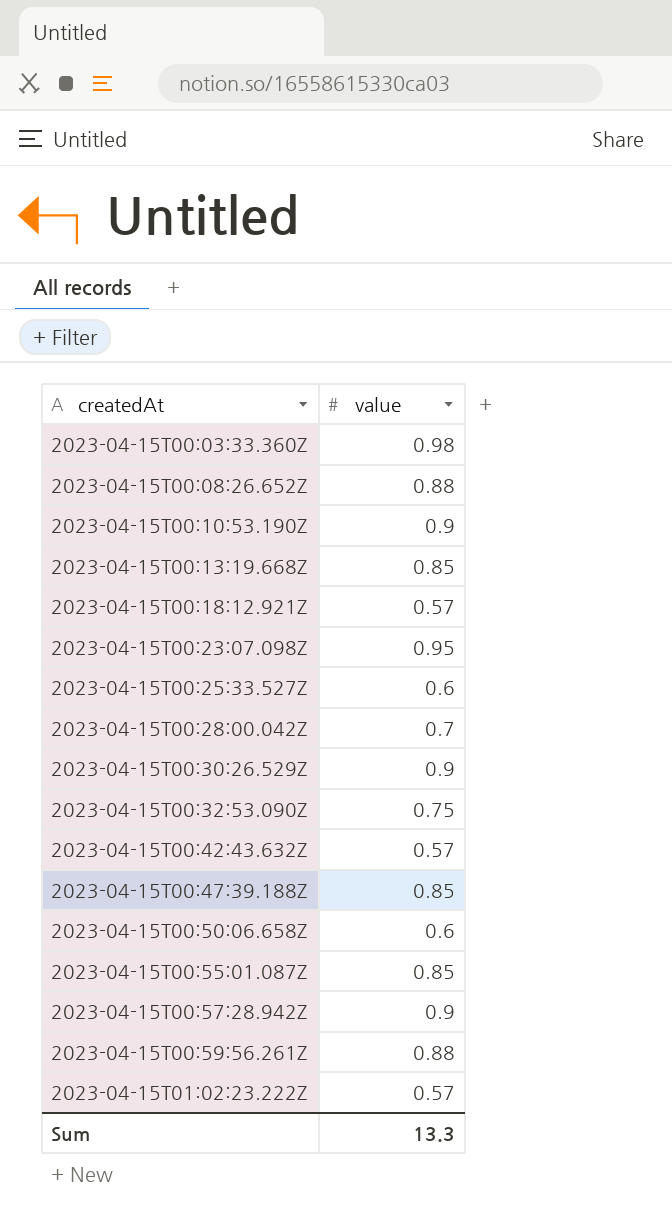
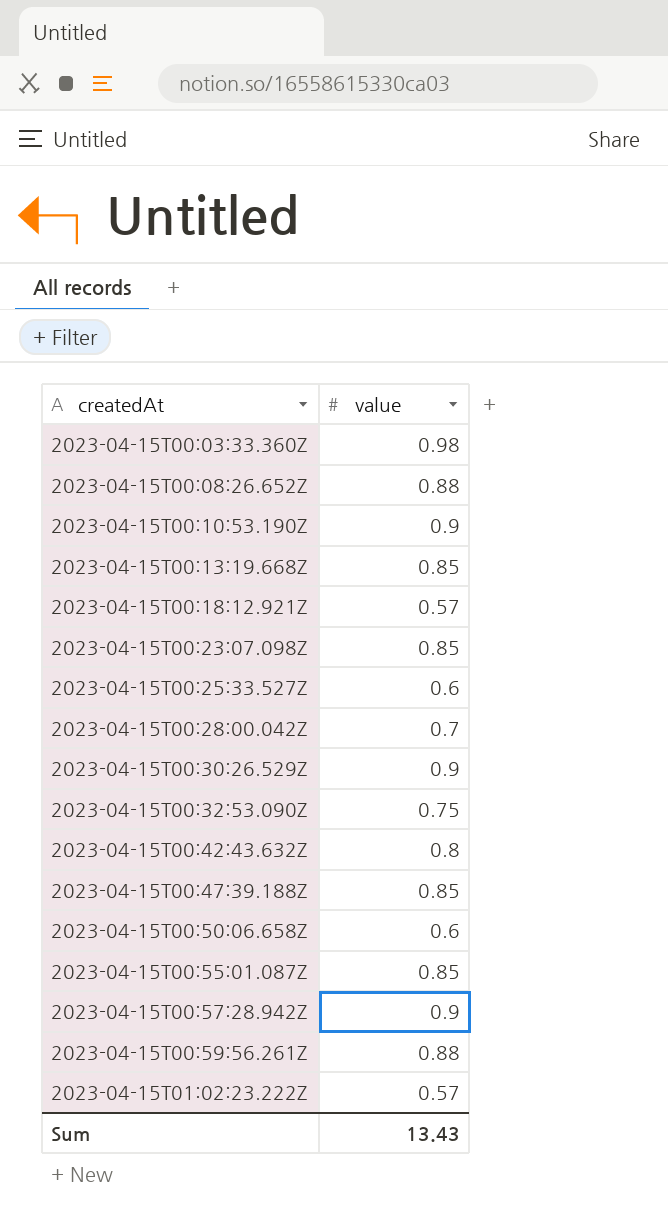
2023-04-15T00:23:07.098Z | value: 0.95 -> 0.85
2023-04-15T00:42:43.632Z | value: 0.57 -> 0.8
Sum | value: 13.3 -> 13.43

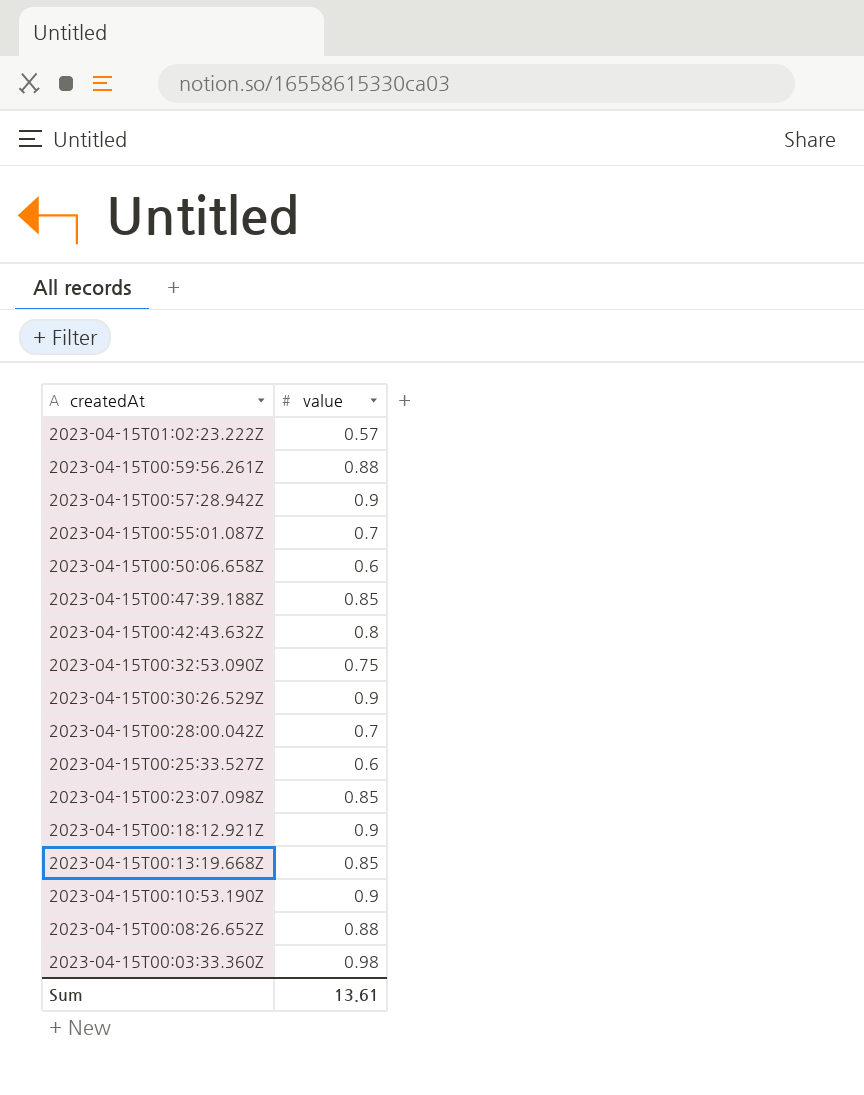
row order: createdAt ascending -> createdAt descending
2023-04-15T00:55:01.087Z | value: 0.85 -> 0.7
2023-04-15T00:18:12.921Z | value: 0.57 -> 0.9
Sum | value: 13.43 -> 13.61

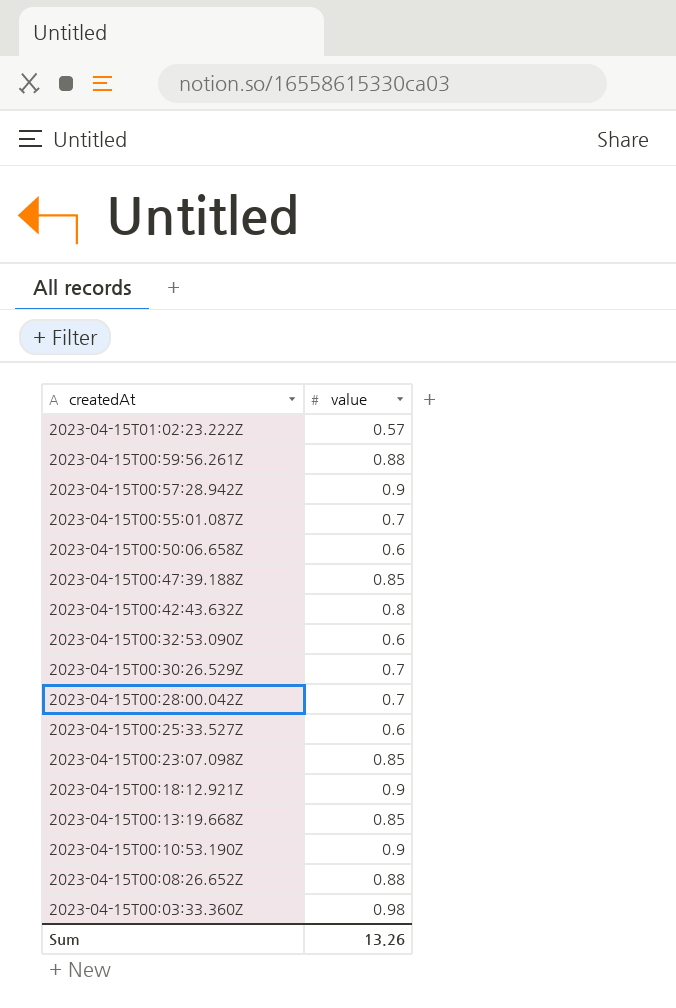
2023-04-15T00:32:53.090Z | value: 0.75 -> 0.6
2023-04-15T00:30:26.529Z | value: 0.9 -> 0.7
Sum | value: 13.61 -> 13.26

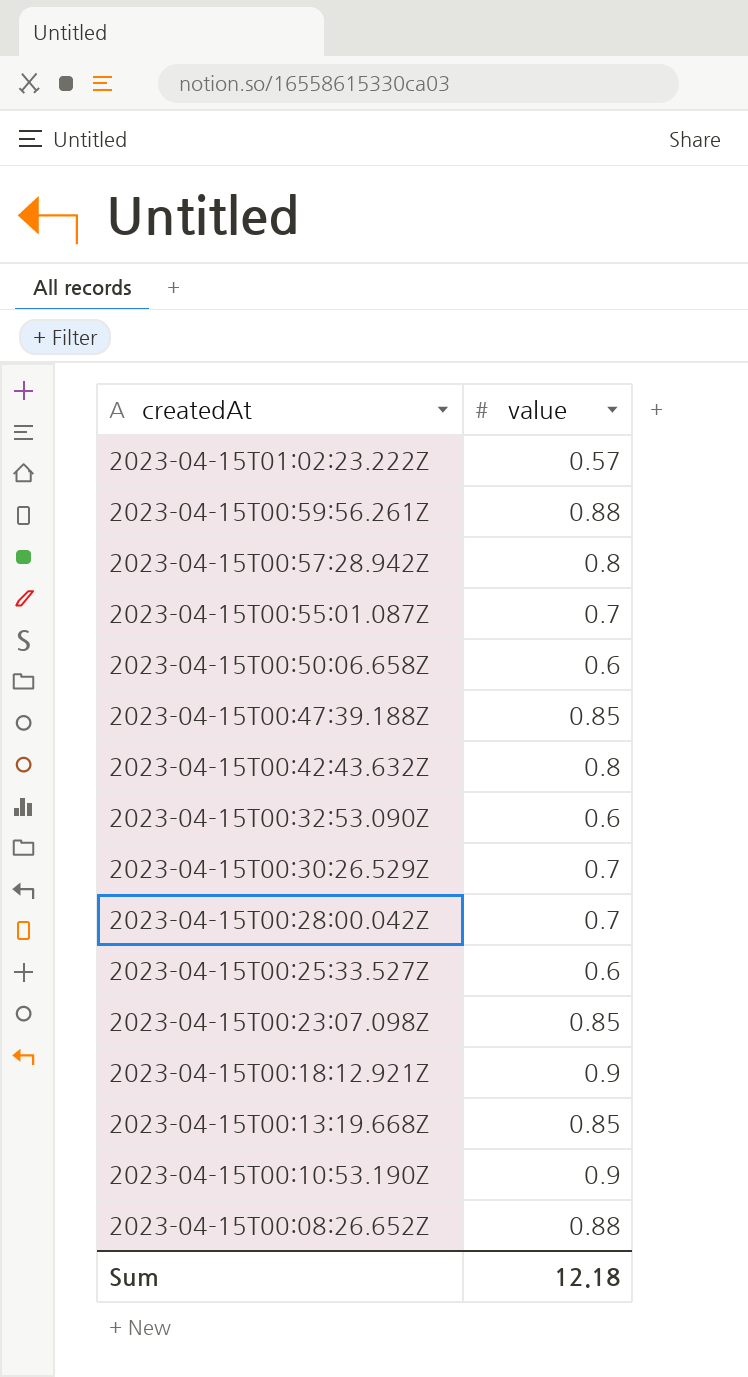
row 2023-04-15T00:03:33.360Z: 0.98 -> none
2023-04-15T00:57:28.942Z | value: 0.9 -> 0.8
Sum | value: 13.26 -> 12.18

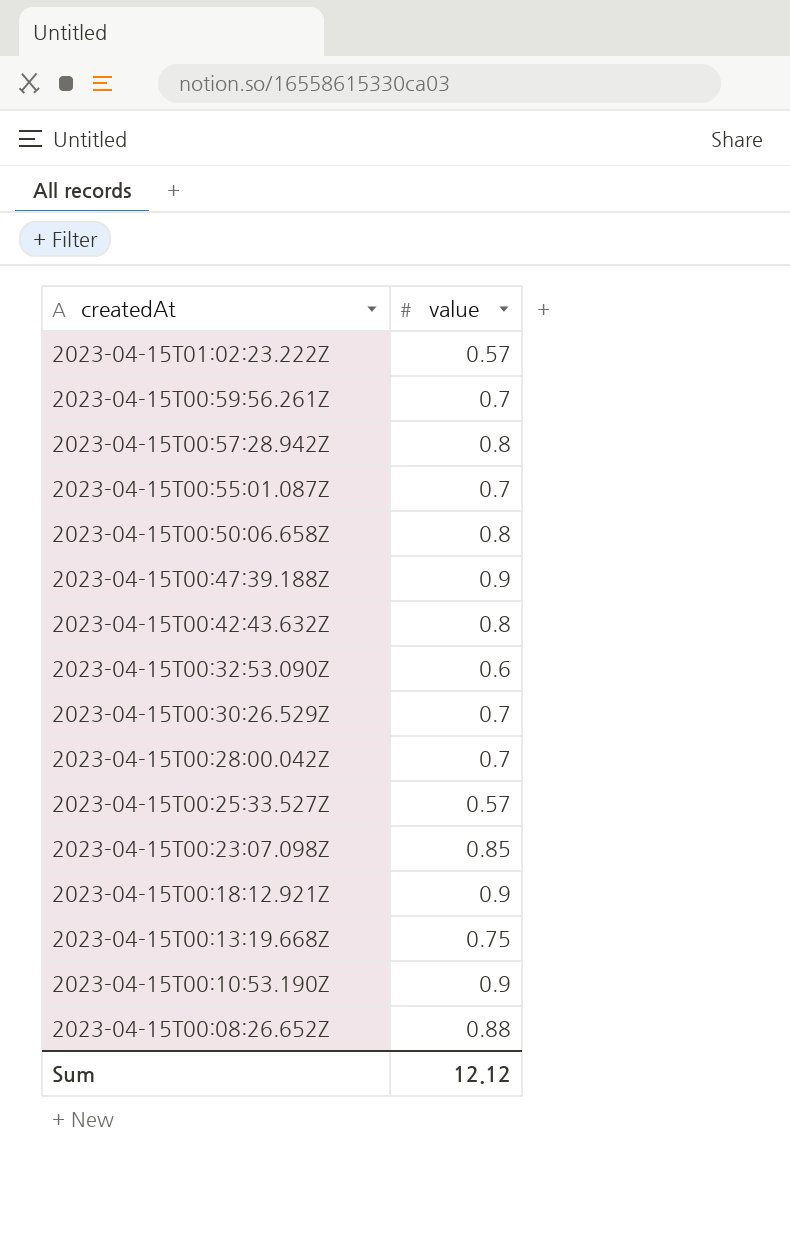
2023-04-15T00:59:56.261Z | value: 0.88 -> 0.7
2023-04-15T00:50:06.658Z | value: 0.6 -> 0.8
2023-04-15T00:47:39.188Z | value: 0.85 -> 0.9
2023-04-15T00:25:33.527Z | value: 0.6 -> 0.57
2023-04-15T00:13:19.668Z | value: 0.85 -> 0.75
Sum | value: 12.18 -> 12.12

